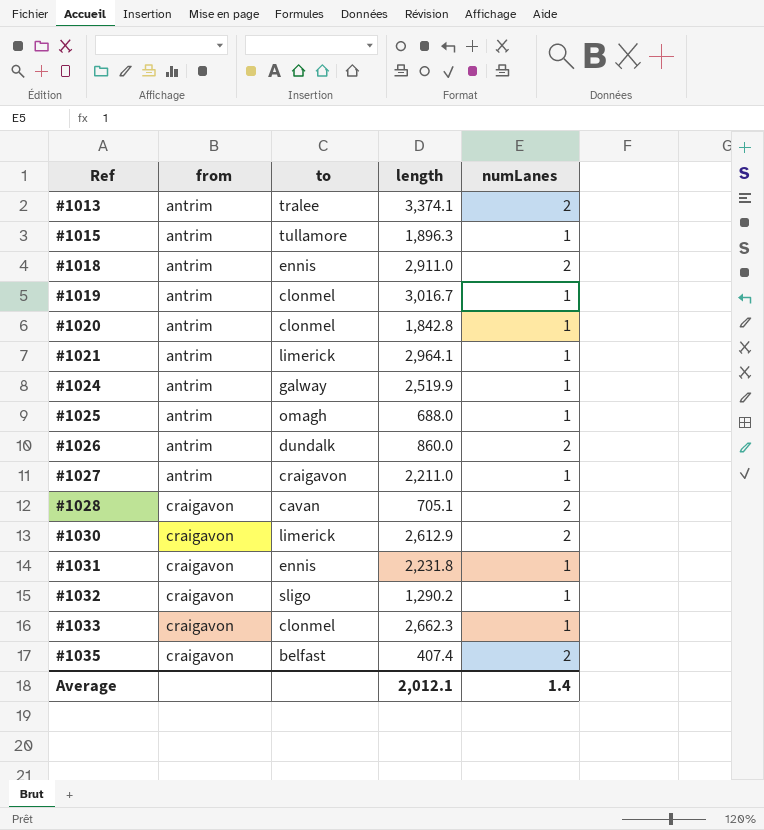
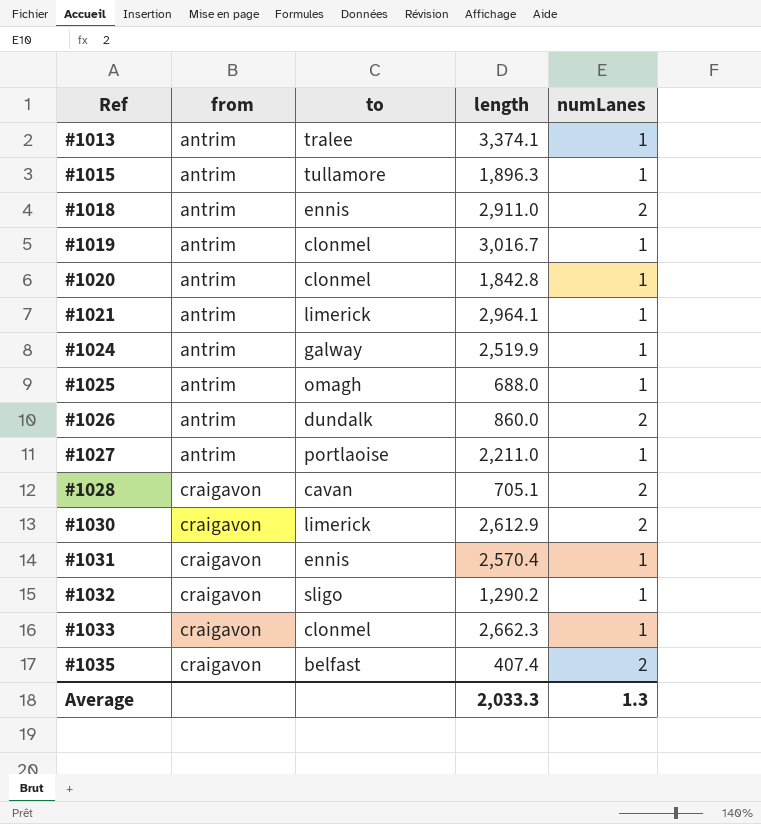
#1013 | numLanes: 2 -> 1
#1027 | to: craigavon -> portlaoise
#1031 | length: 2,231.8 -> 2,570.4
Average | length: 2,012.1 -> 2,033.3
Average | numLanes: 1.4 -> 1.3

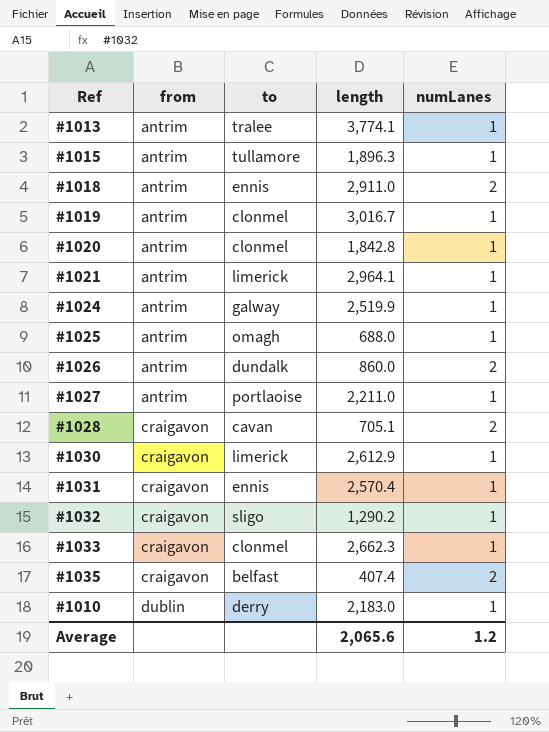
#1013 | length: 3,374.1 -> 3,774.1
#1030 | numLanes: 2 -> 1
row #1010: none -> dublin | derry | 2,183.0 | 1
Average | length: 2,033.3 -> 2,065.6
Average | numLanes: 1.3 -> 1.2

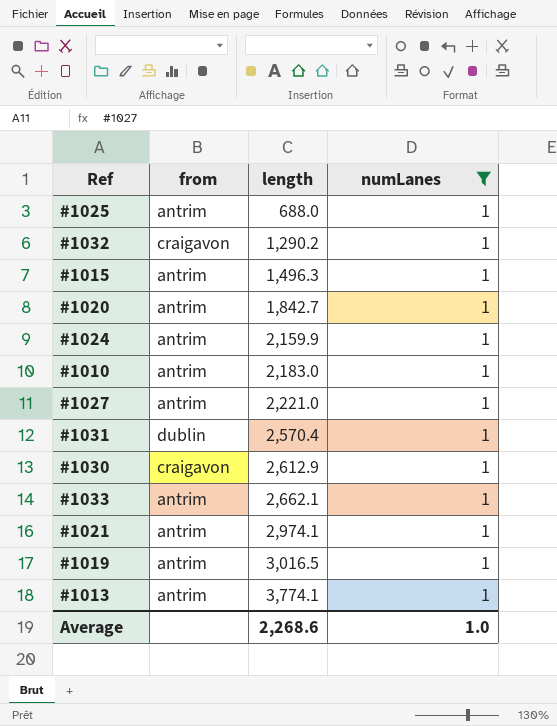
filter: none -> numLanes = 1
row order: from ascending -> length ascending
column to | position: 3 -> none
#1015 | length: 1,896.3 -> 1,496.3
#1020 | length: 1,842.8 -> 1,842.7
#1024 | length: 2,519.9 -> 2,159.9
#1010 | from: dublin -> antrim
#1027 | length: 2,211.0 -> 2,221.0
#1031 | from: craigavon -> dublin
#1033 | from: craigavon -> antrim
#1033 | length: 2,662.3 -> 2,662.1
#1021 | length: 2,964.1 -> 2,974.1
#1019 | length: 3,016.7 -> 3,016.5
Average | length: 2,065.6 -> 2,268.6
Average | numLanes: 1.2 -> 1.0

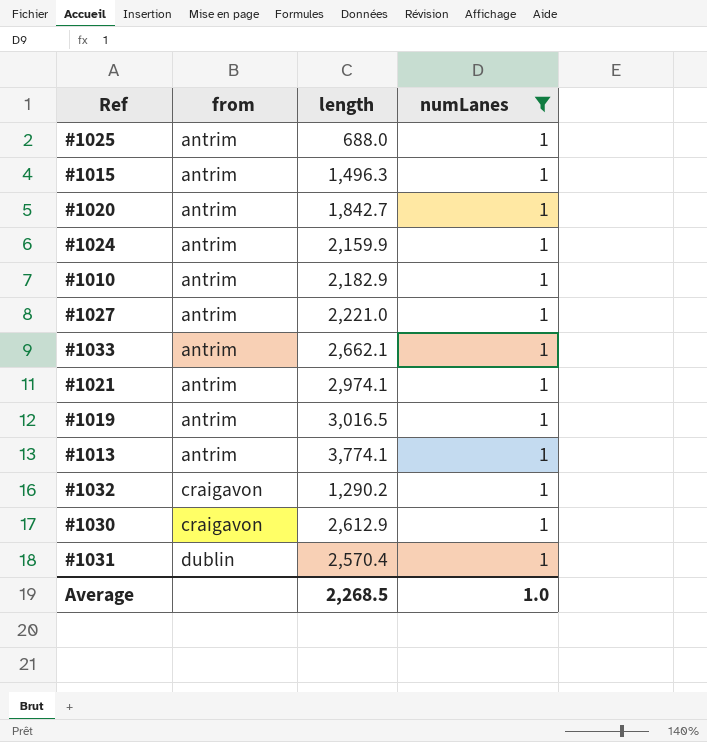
row order: length ascending -> from ascending
#1010 | length: 2,183.0 -> 2,182.9
Average | length: 2,268.6 -> 2,268.5

